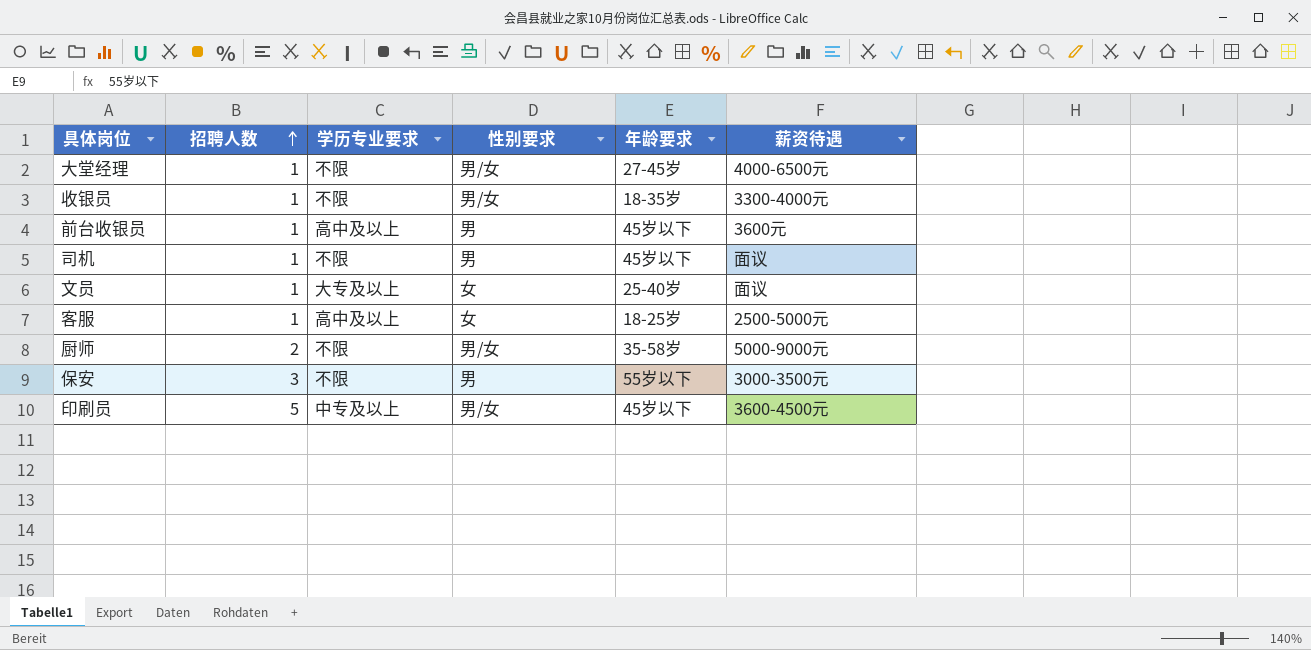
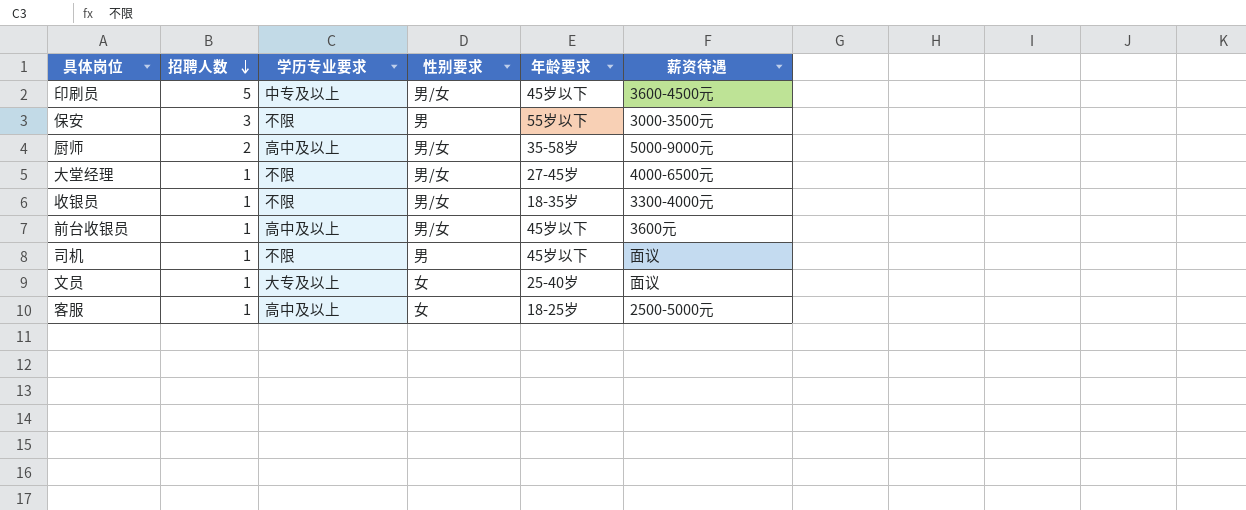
row order: 招聘人数 ascending -> 招聘人数 descending
厨师 | 学历专业要求: 不限 -> 高中及以上
前台收银员 | 性别要求: 男 -> 男/女

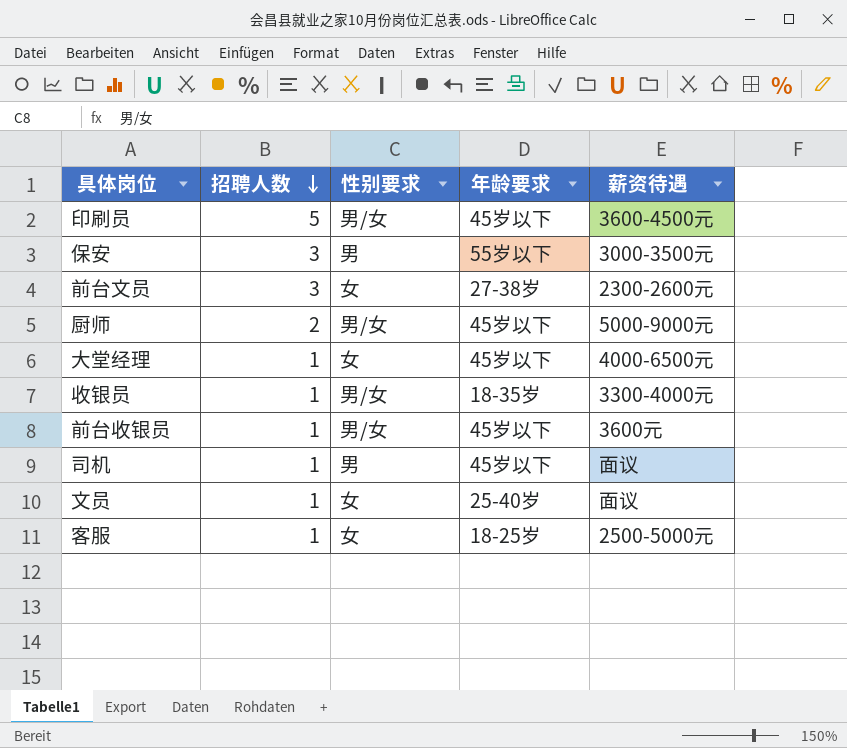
column 学历专业要求 | position: 3 -> none
row 前台文员: none -> 3 | 女 | 27-38岁 | 2300-2600元
厨师 | 年龄要求: 35-58岁 -> 45岁以下
大堂经理 | 性别要求: 男/女 -> 女
大堂经理 | 年龄要求: 27-45岁 -> 45岁以下

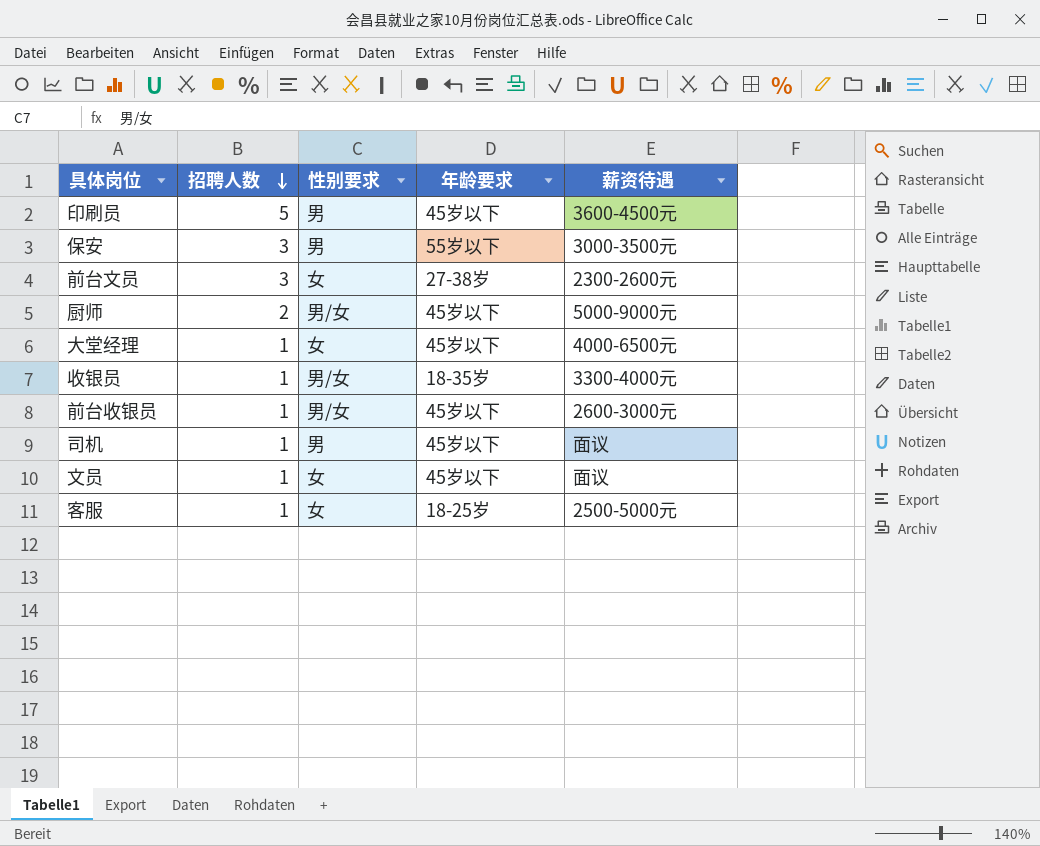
印刷员 | 性别要求: 男/女 -> 男
前台收银员 | 薪资待遇: 3600元 -> 2600-3000元
文员 | 年龄要求: 25-40岁 -> 45岁以下

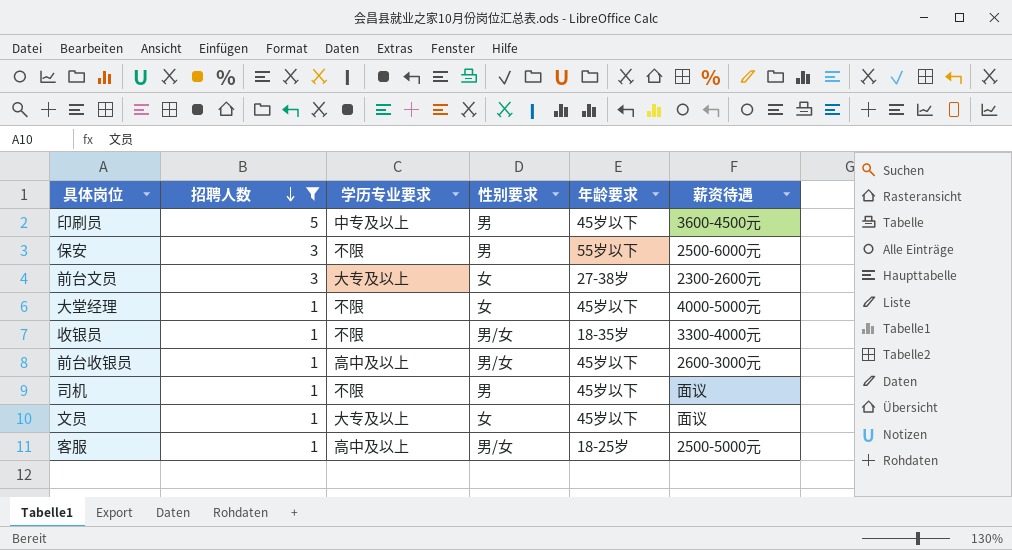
filter: none -> 招聘人数 != 2
column 学历专业要求 | position: none -> 3
保安 | 薪资待遇: 3000-3500元 -> 2500-6000元
大堂经理 | 薪资待遇: 4000-6500元 -> 4000-5000元
客服 | 性别要求: 女 -> 男/女

